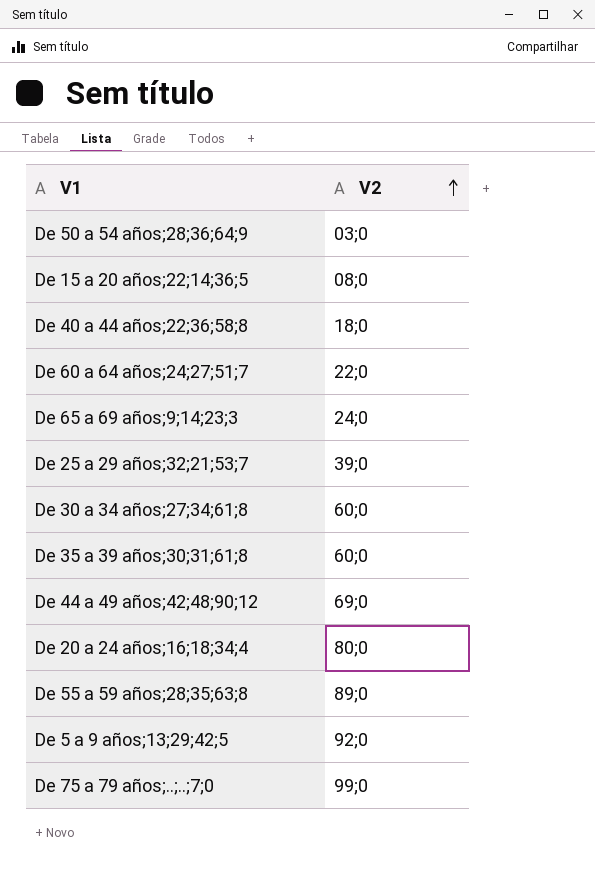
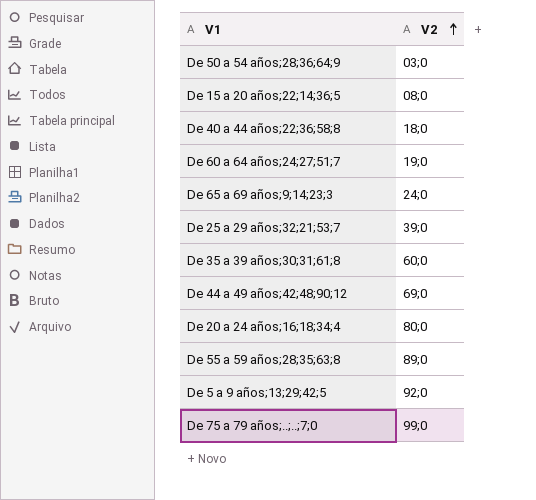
row De 30 a 34 años;27;34;61;8: 60;0 -> none
De 60 a 64 años;24;27;51;7 | V2: 22;0 -> 19;0

